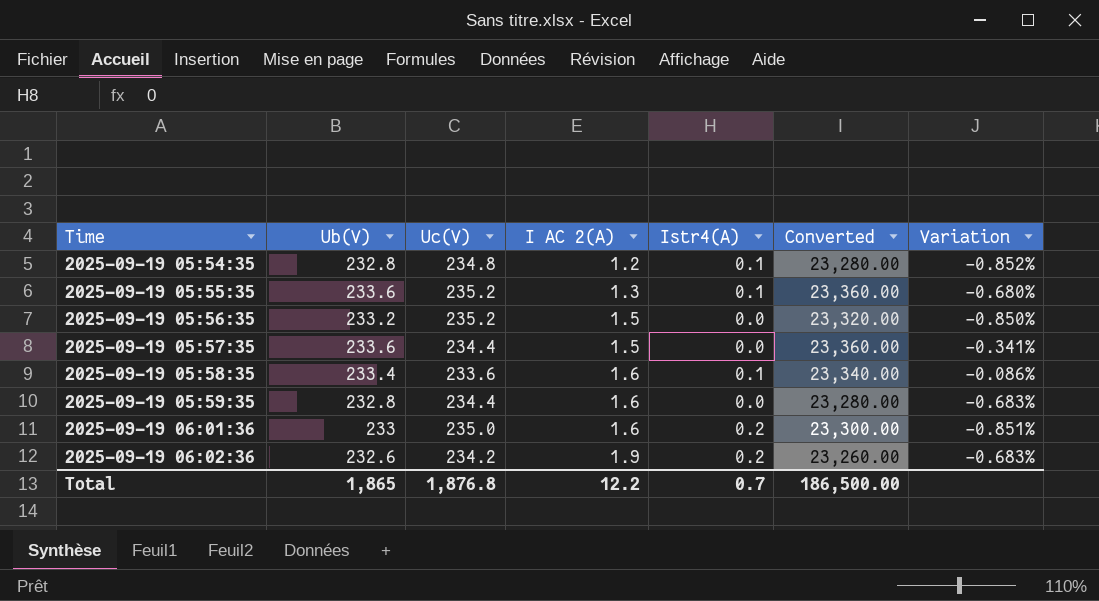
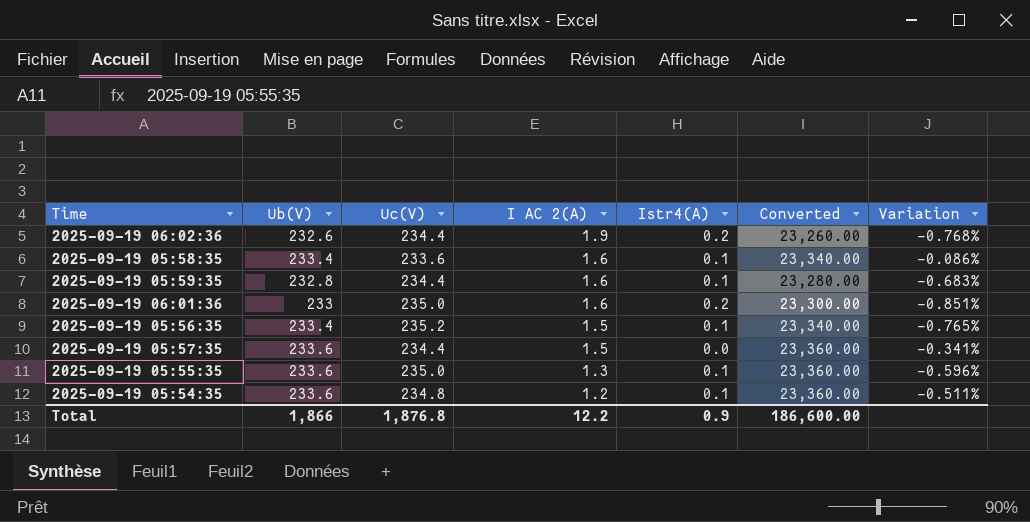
row order: Time ascending -> I AC 2(A) descending
2025-09-19 06:02:36 | Uc(V): 234.2 -> 234.4
2025-09-19 06:02:36 | Variation: -0.683% -> -0.768%
2025-09-19 05:59:35 | Istr4(A): 0.0 -> 0.1
2025-09-19 05:56:35 | Ub(V): 233.2 -> 233.4
2025-09-19 05:56:35 | Istr4(A): 0.0 -> 0.1
2025-09-19 05:56:35 | Converted: 23,320.00 -> 23,340.00
2025-09-19 05:56:35 | Variation: -0.850% -> -0.765%
2025-09-19 05:55:35 | Uc(V): 235.2 -> 235.0
2025-09-19 05:55:35 | Variation: -0.680% -> -0.596%
2025-09-19 05:54:35 | Ub(V): 232.8 -> 233.6
2025-09-19 05:54:35 | Converted: 23,280.00 -> 23,360.00
2025-09-19 05:54:35 | Variation: -0.852% -> -0.511%
Total | Ub(V): 1,865 -> 1,866
Total | Istr4(A): 0.7 -> 0.9
Total | Converted: 186,500.00 -> 186,600.00

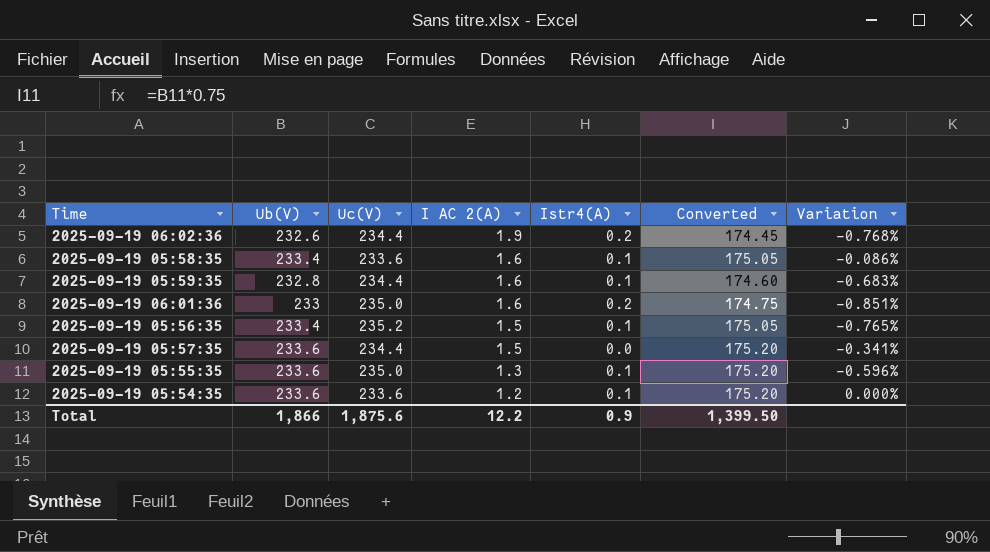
column Converted | formula: [Ub(V)] * 100 -> [Ub(V)] * 0.75
2025-09-19 05:54:35 | Uc(V): 234.8 -> 233.6
2025-09-19 05:54:35 | Variation: -0.511% -> 0.000%
Total | Uc(V): 1,876.8 -> 1,875.6
Total | Converted: 186,600.00 -> 1,399.50

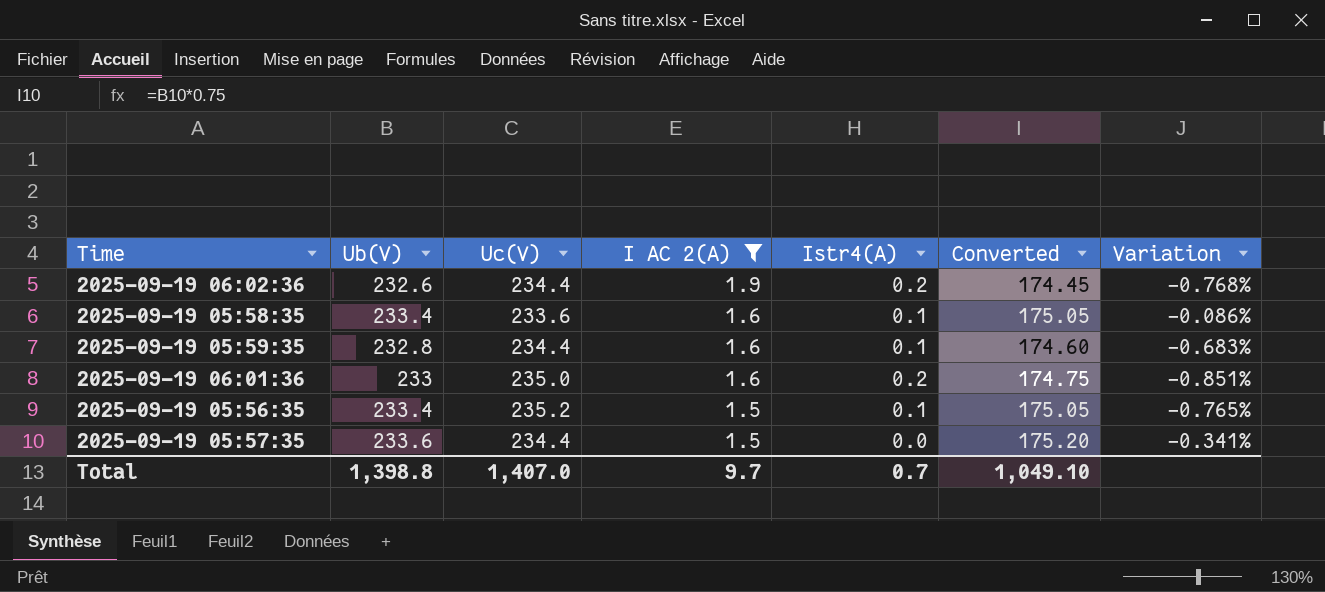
filter: none -> I AC 2(A) >= 1.5
Total | Ub(V): 1,866 -> 1,398.8
Total | Uc(V): 1,875.6 -> 1,407.0
Total | I AC 2(A): 12.2 -> 9.7
Total | Istr4(A): 0.9 -> 0.7
Total | Converted: 1,399.50 -> 1,049.10

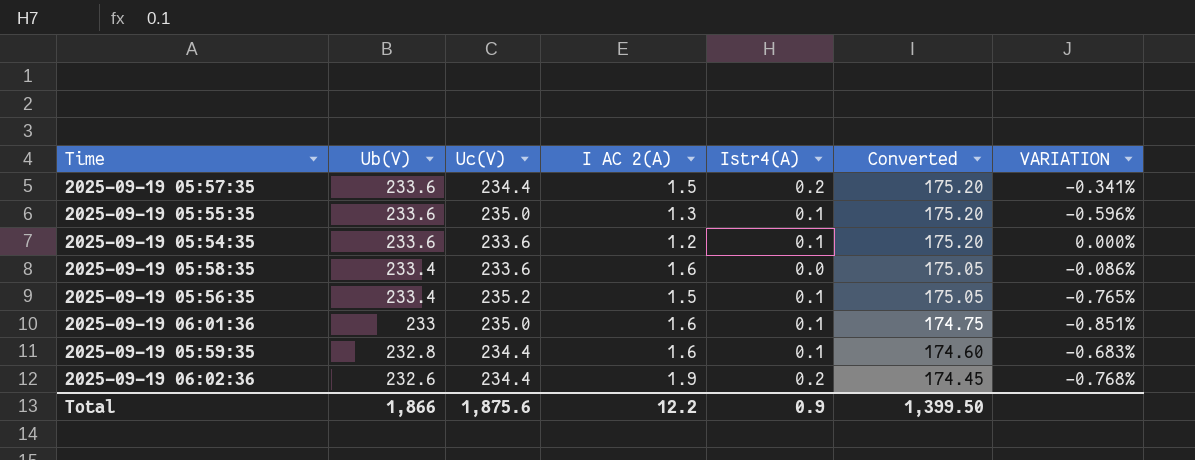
filter: I AC 2(A) >= 1.5 -> none
row order: I AC 2(A) descending -> Ub(V) descending
column name: Variation -> VARIATION
2025-09-19 05:57:35 | Istr4(A): 0.0 -> 0.2
2025-09-19 05:58:35 | Istr4(A): 0.1 -> 0.0
2025-09-19 06:01:36 | Istr4(A): 0.2 -> 0.1
Total | Ub(V): 1,398.8 -> 1,866
Total | Uc(V): 1,407.0 -> 1,875.6
Total | I AC 2(A): 9.7 -> 12.2
Total | Istr4(A): 0.7 -> 0.9
Total | Converted: 1,049.10 -> 1,399.50

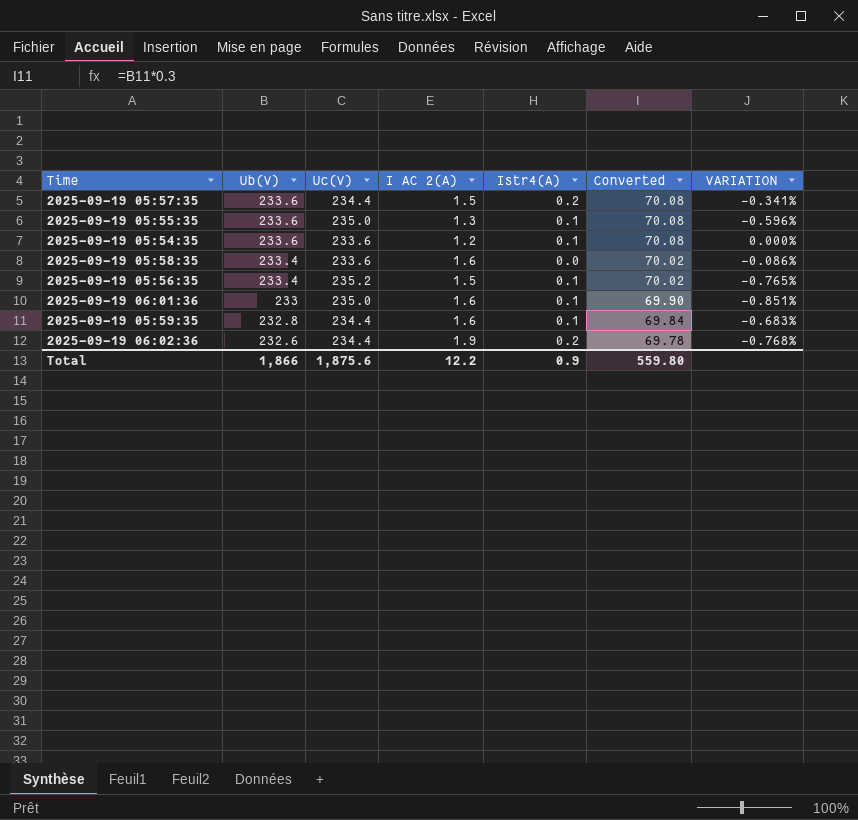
column Converted | formula: [Ub(V)] * 0.75 -> [Ub(V)] * 0.3
Total | Converted: 1,399.50 -> 559.80

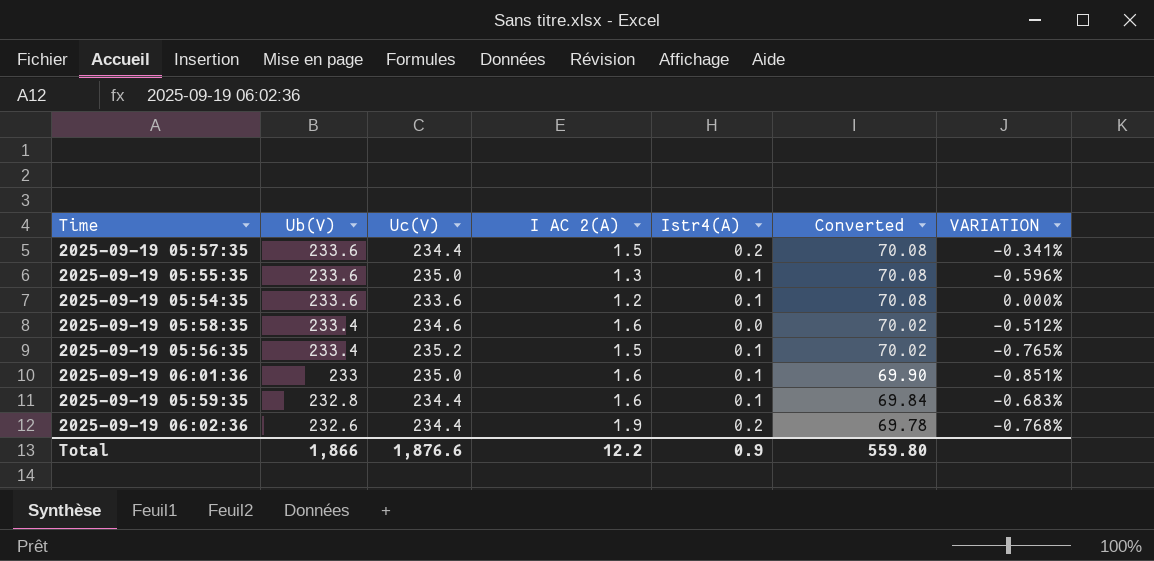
2025-09-19 05:58:35 | Uc(V): 233.6 -> 234.6
2025-09-19 05:58:35 | VARIATION: -0.086% -> -0.512%
Total | Uc(V): 1,875.6 -> 1,876.6

